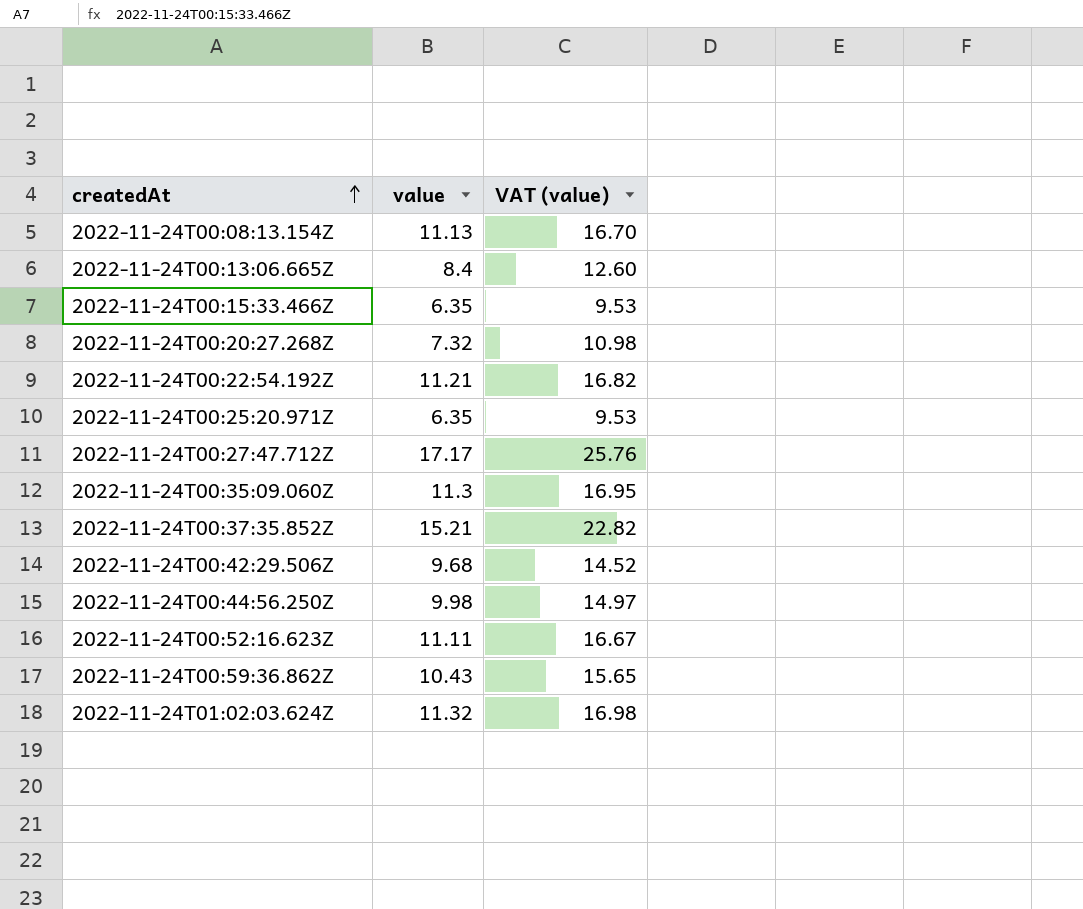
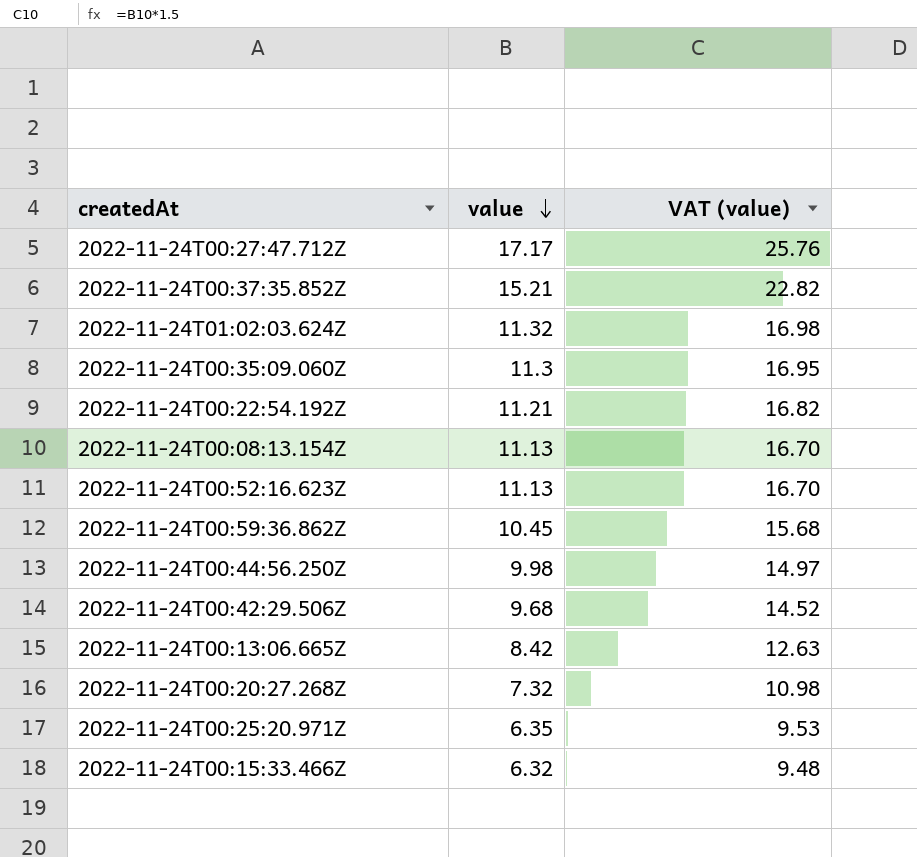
row order: createdAt ascending -> value descending
2022-11-24T00:52:16.623Z | value: 11.11 -> 11.13
2022-11-24T00:52:16.623Z | VAT (value): 16.67 -> 16.70
2022-11-24T00:59:36.862Z | value: 10.43 -> 10.45
2022-11-24T00:59:36.862Z | VAT (value): 15.65 -> 15.68
2022-11-24T00:13:06.665Z | value: 8.4 -> 8.42
2022-11-24T00:13:06.665Z | VAT (value): 12.60 -> 12.63
2022-11-24T00:15:33.466Z | value: 6.35 -> 6.32
2022-11-24T00:15:33.466Z | VAT (value): 9.53 -> 9.48

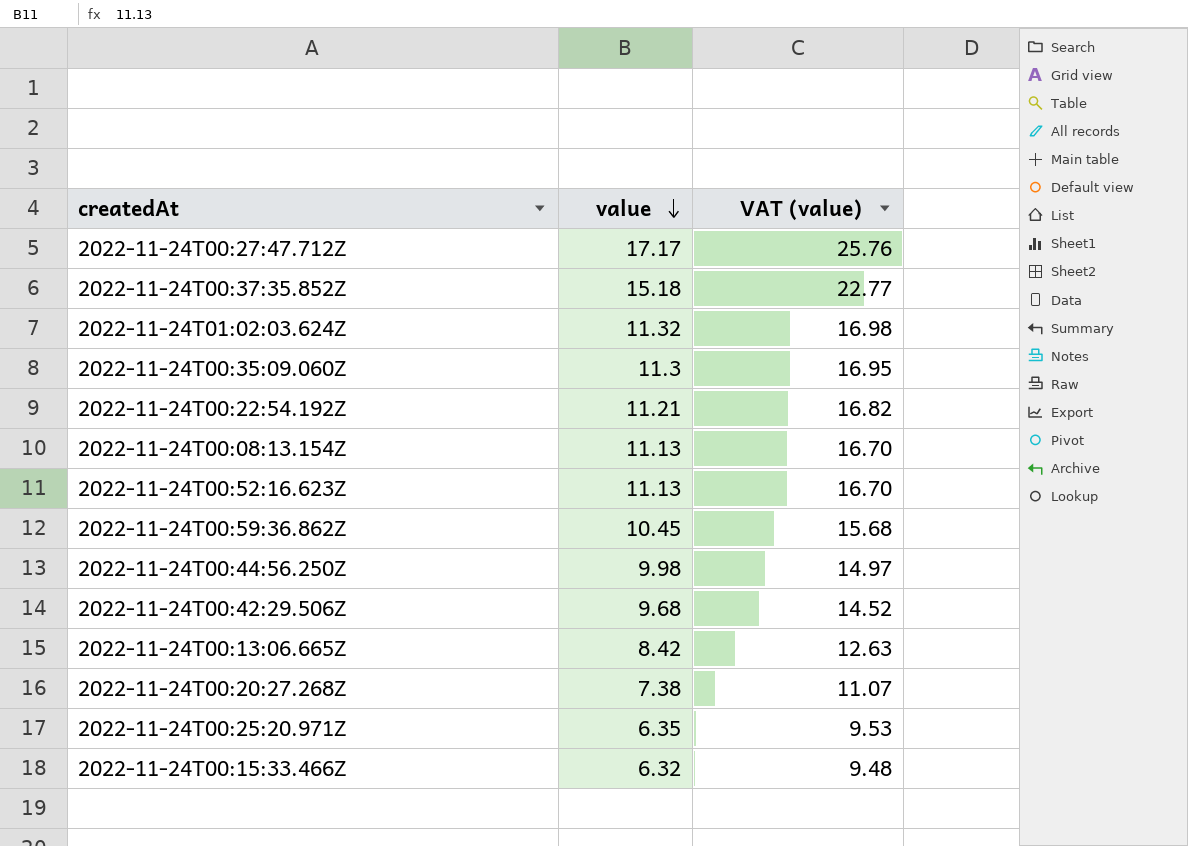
2022-11-24T00:37:35.852Z | value: 15.21 -> 15.18
2022-11-24T00:37:35.852Z | VAT (value): 22.82 -> 22.77
2022-11-24T00:20:27.268Z | value: 7.32 -> 7.38
2022-11-24T00:20:27.268Z | VAT (value): 10.98 -> 11.07

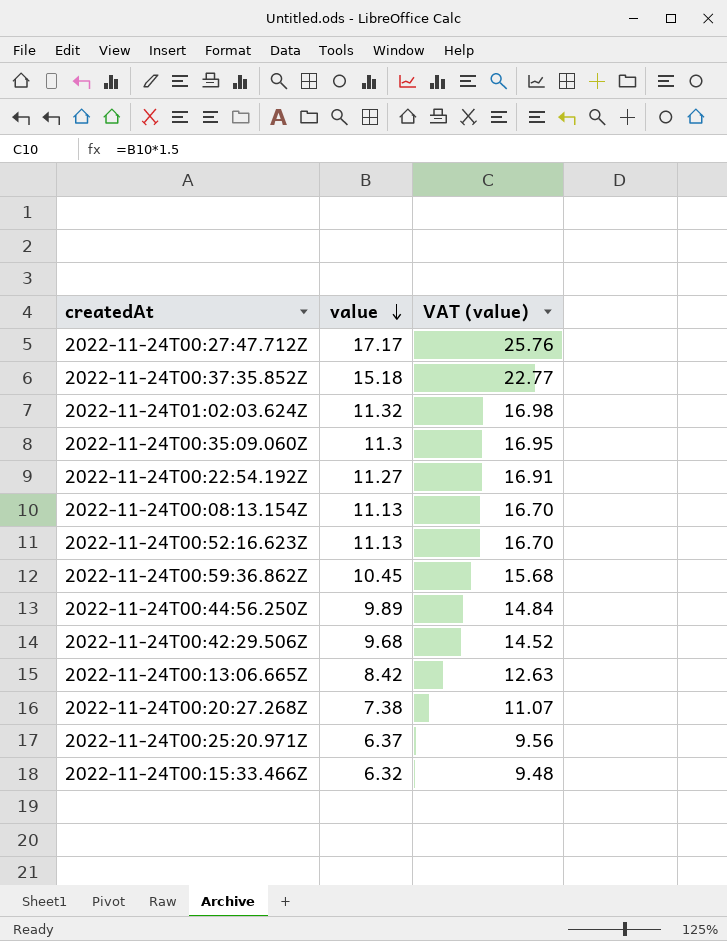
2022-11-24T00:22:54.192Z | value: 11.21 -> 11.27
2022-11-24T00:22:54.192Z | VAT (value): 16.82 -> 16.91
2022-11-24T00:44:56.250Z | value: 9.98 -> 9.89
2022-11-24T00:44:56.250Z | VAT (value): 14.97 -> 14.84
2022-11-24T00:25:20.971Z | value: 6.35 -> 6.37
2022-11-24T00:25:20.971Z | VAT (value): 9.53 -> 9.56

